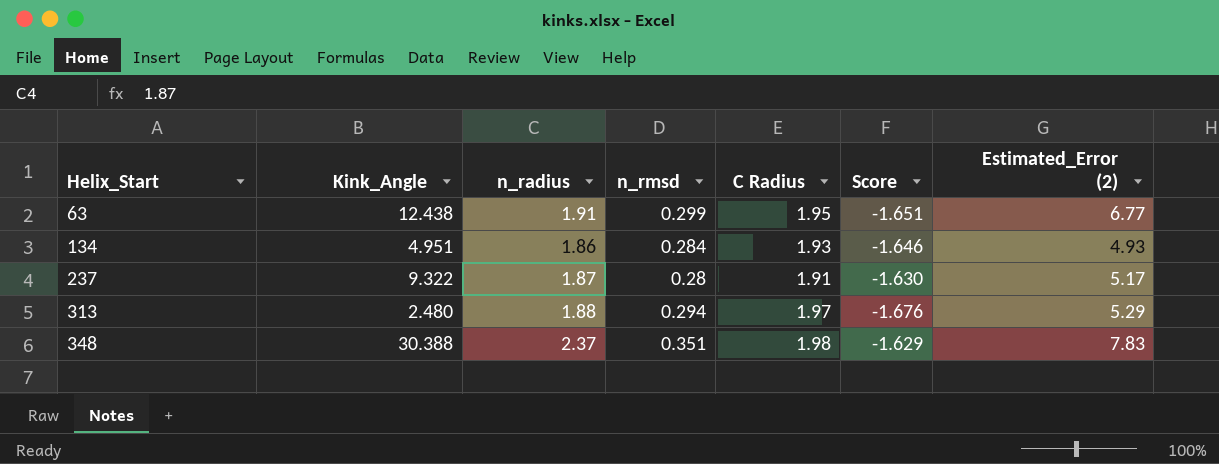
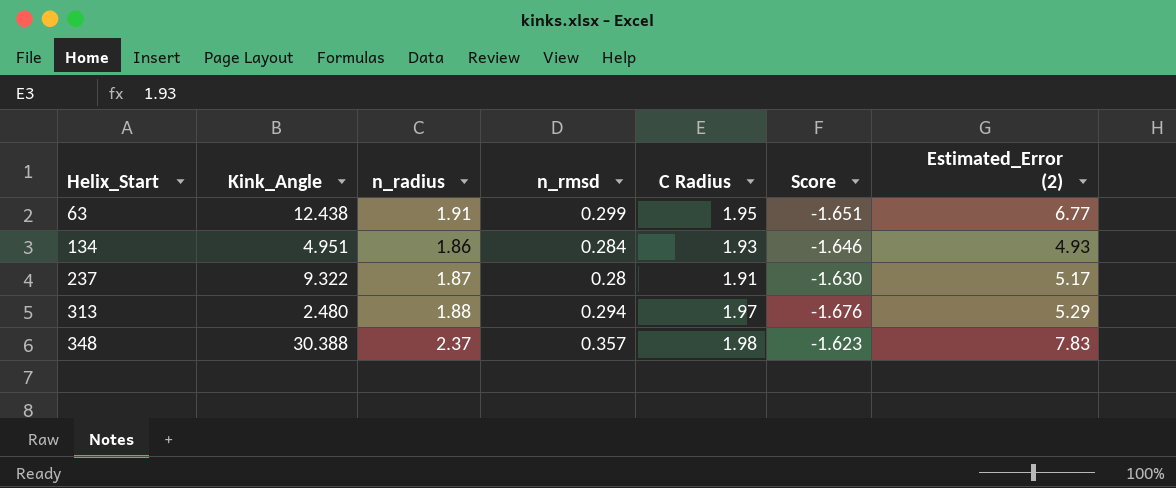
348 | n_rmsd: 0.351 -> 0.357
348 | Score: -1.629 -> -1.623

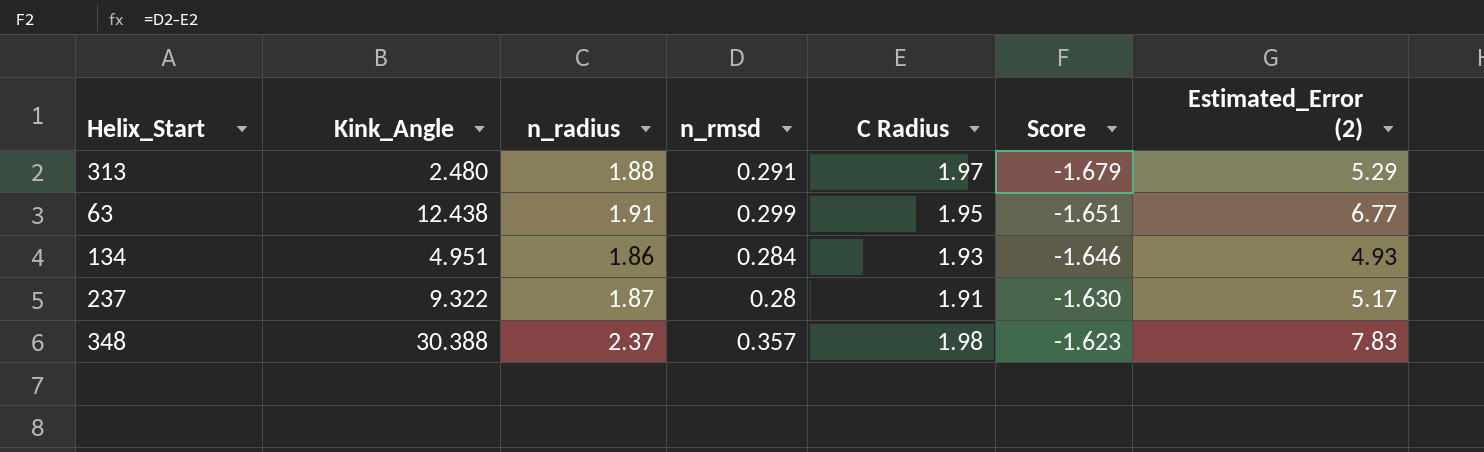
row order: Helix_Start ascending -> Score ascending
313 | n_rmsd: 0.294 -> 0.291
313 | Score: -1.676 -> -1.679

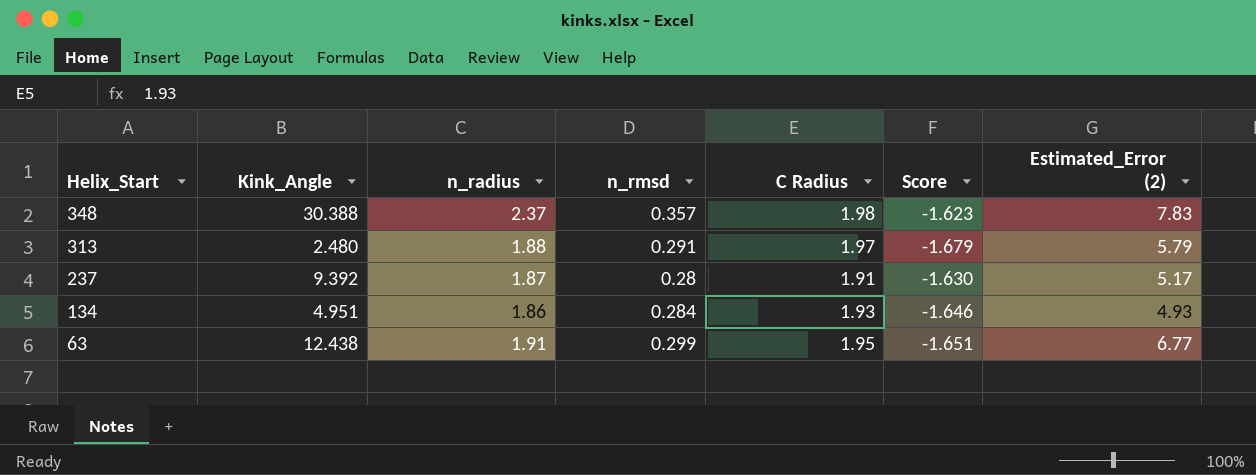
row order: Score ascending -> Helix_Start descending
313 | Estimated_Error (2): 5.29 -> 5.79
237 | Kink_Angle: 9.322 -> 9.392

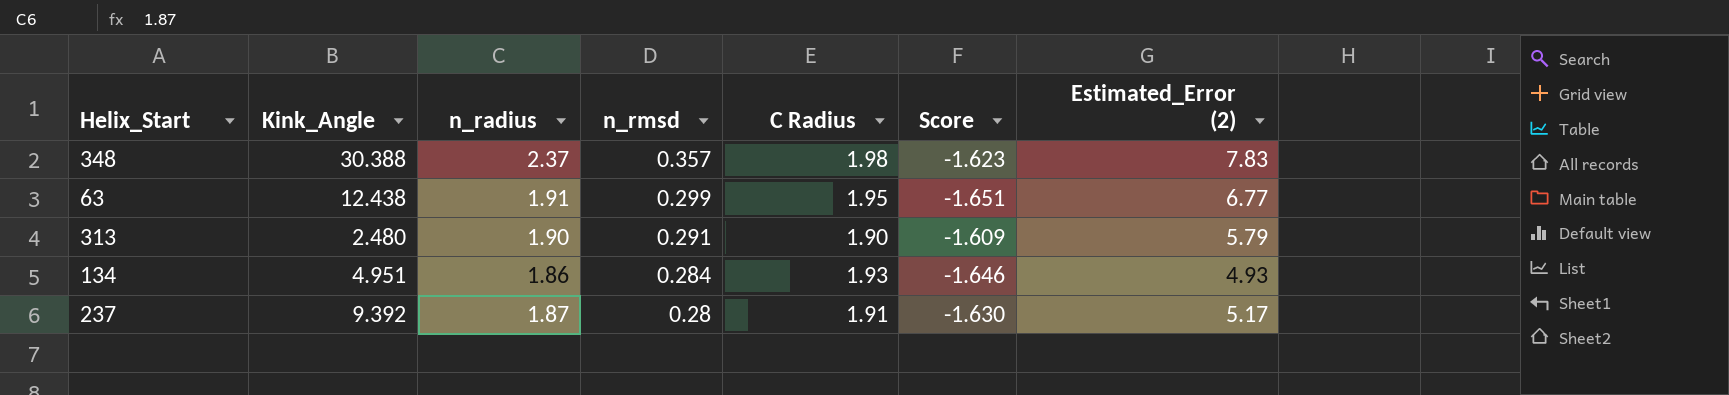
row order: Helix_Start descending -> n_rmsd descending
313 | n_radius: 1.88 -> 1.90
313 | C Radius: 1.97 -> 1.90
313 | Score: -1.679 -> -1.609

